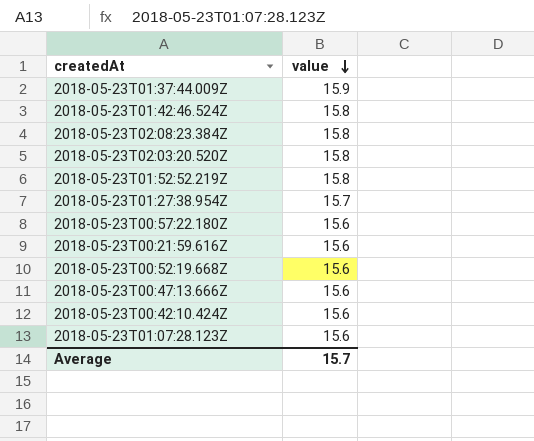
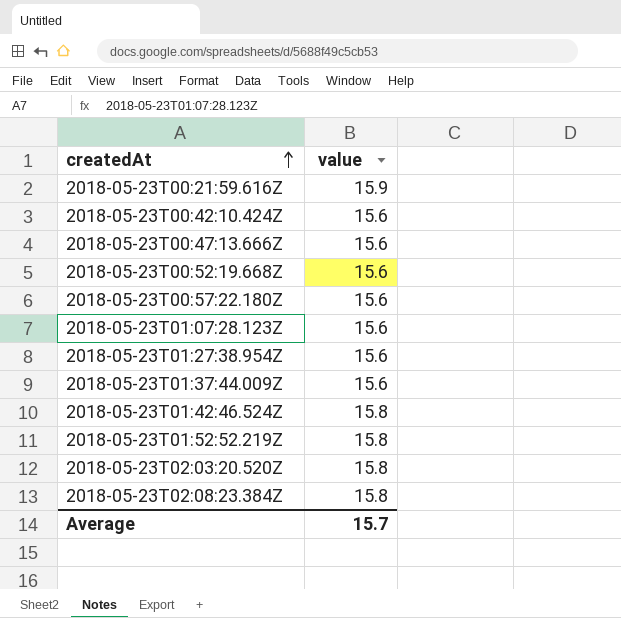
row order: value descending -> createdAt ascending
2018-05-23T00:21:59.616Z | value: 15.6 -> 15.9
2018-05-23T01:27:38.954Z | value: 15.7 -> 15.6
2018-05-23T01:37:44.009Z | value: 15.9 -> 15.6

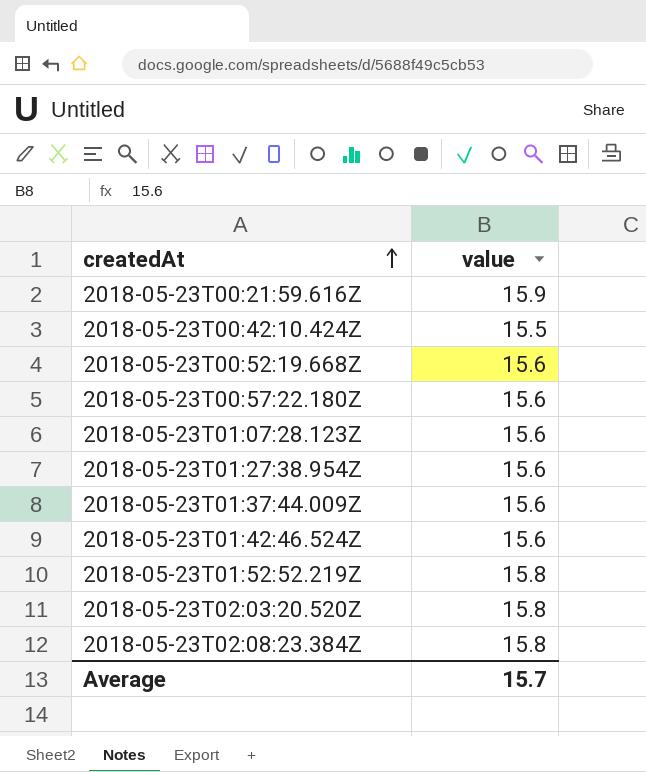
row 2018-05-23T00:47:13.666Z: 15.6 -> none
2018-05-23T00:42:10.424Z | value: 15.6 -> 15.5
2018-05-23T01:42:46.524Z | value: 15.8 -> 15.6

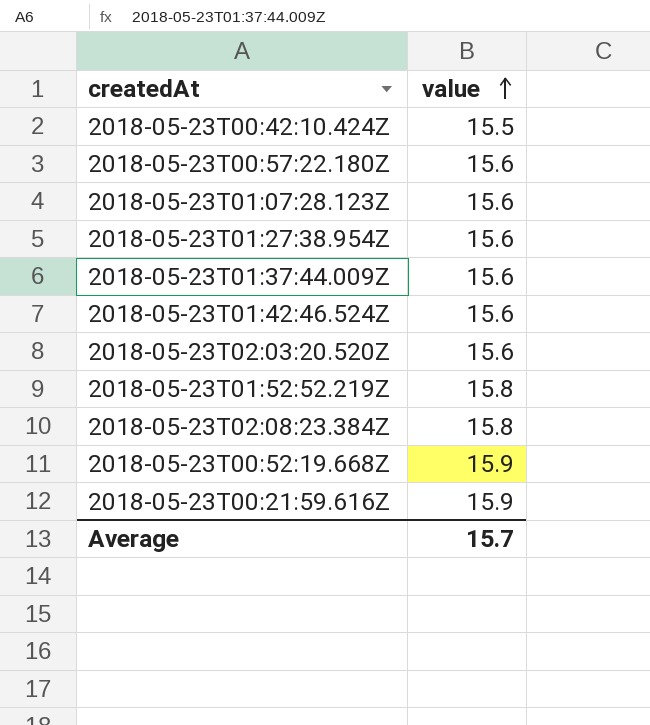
row order: createdAt ascending -> value ascending
2018-05-23T02:03:20.520Z | value: 15.8 -> 15.6
2018-05-23T00:52:19.668Z | value: 15.6 -> 15.9

